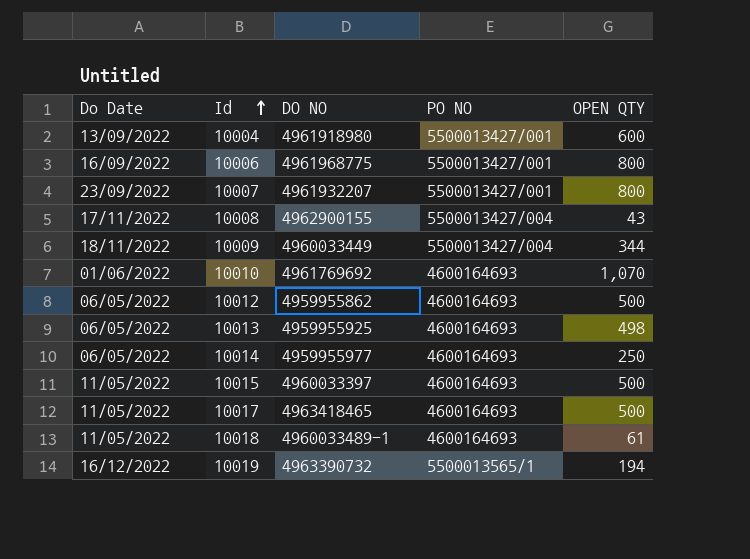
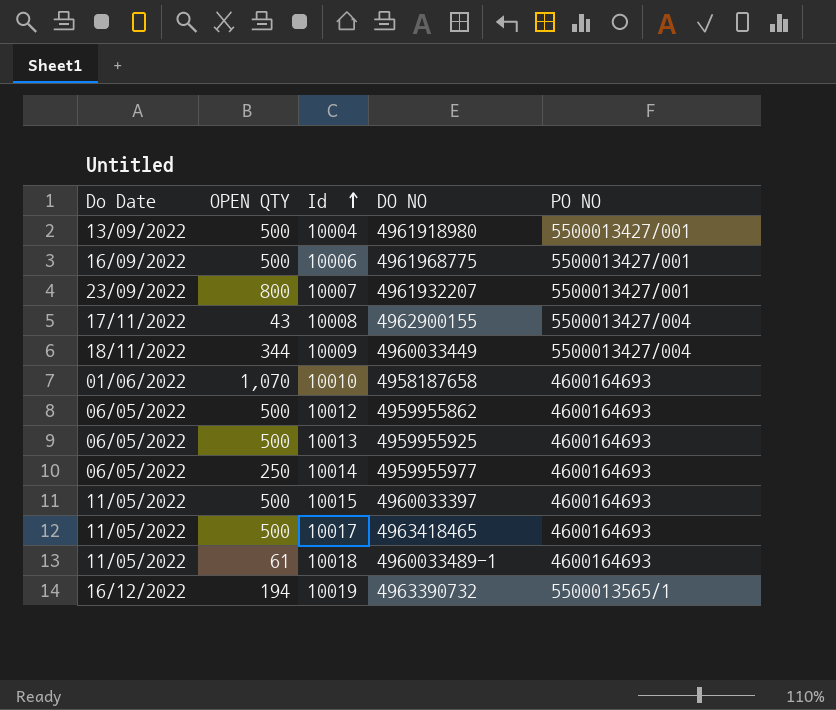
column OPEN QTY | position: 5 -> 2
10004 | OPEN QTY: 600 -> 500
10006 | OPEN QTY: 800 -> 500
10010 | DO NO: 4961769692 -> 4958187658
10013 | OPEN QTY: 498 -> 500

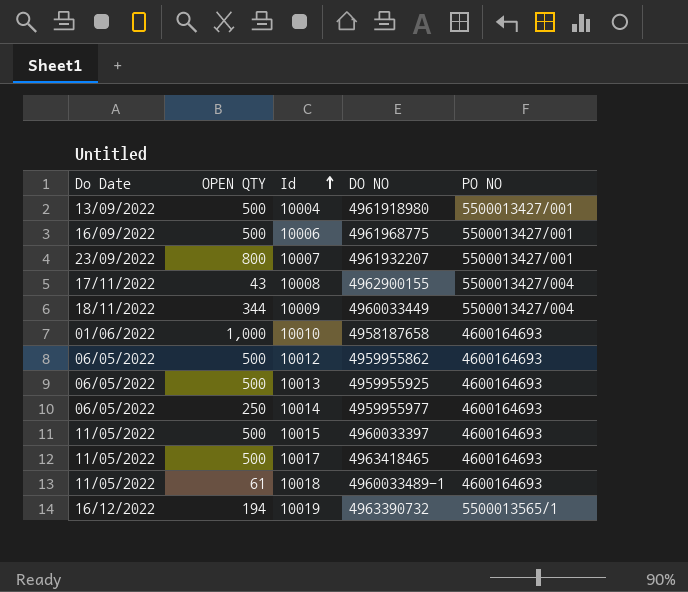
10010 | OPEN QTY: 1,070 -> 1,000

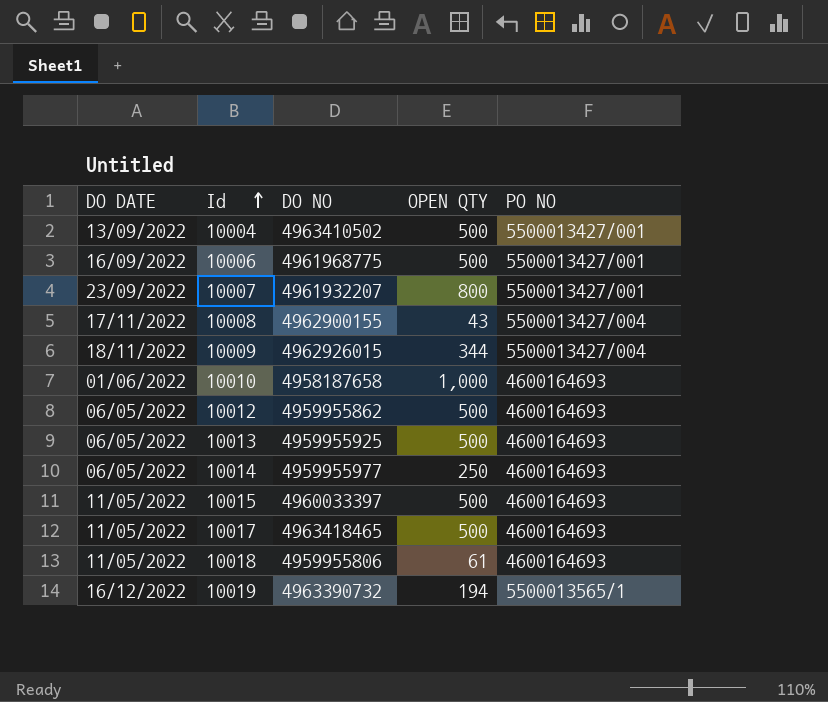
column name: Do Date -> DO DATE
column OPEN QTY | position: 2 -> 4
10004 | DO NO: 4961918980 -> 4963410502
10009 | DO NO: 4960033449 -> 4962926015
10018 | DO NO: 4960033489-1 -> 4959955806

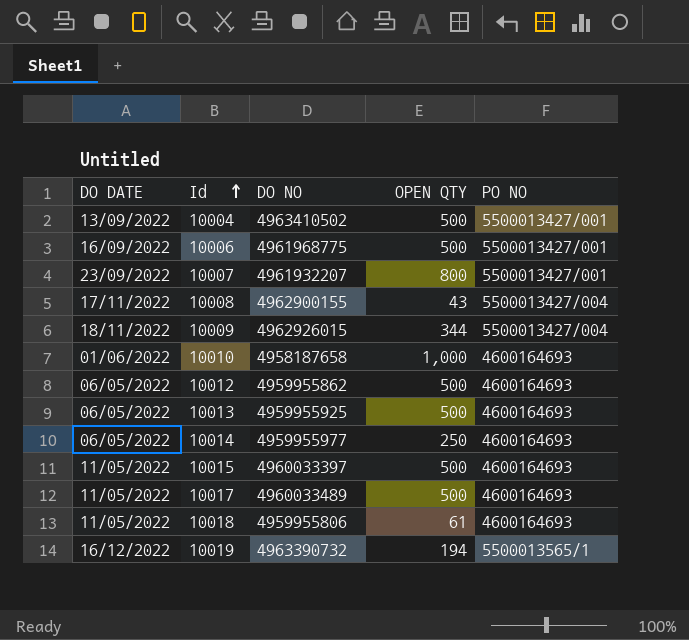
10017 | DO NO: 4963418465 -> 4960033489

